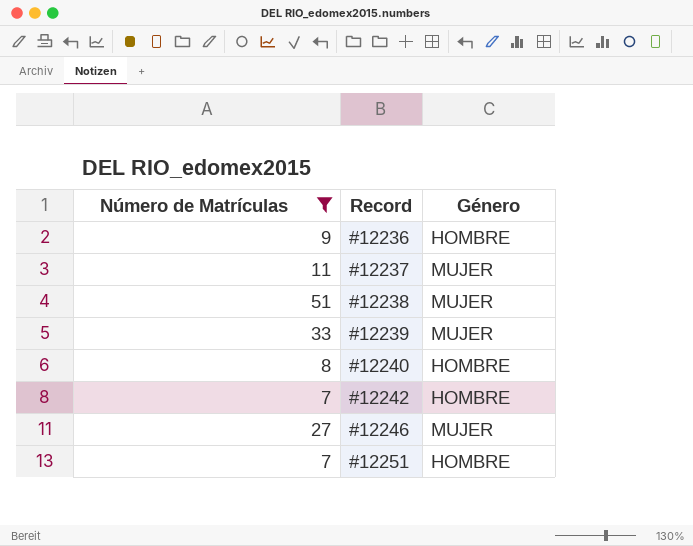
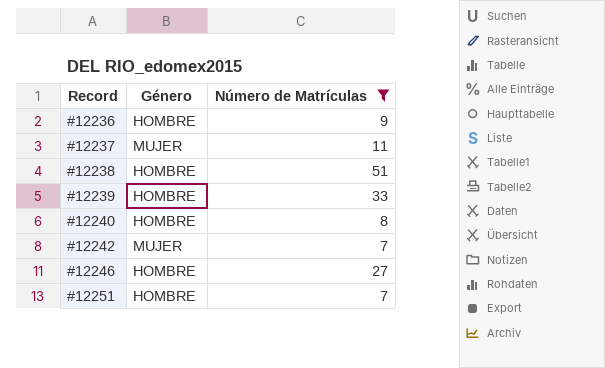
column Número de Matrículas | position: 1 -> 3
#12238 | Género: MUJER -> HOMBRE
#12239 | Género: MUJER -> HOMBRE
#12242 | Género: HOMBRE -> MUJER
#12246 | Género: MUJER -> HOMBRE

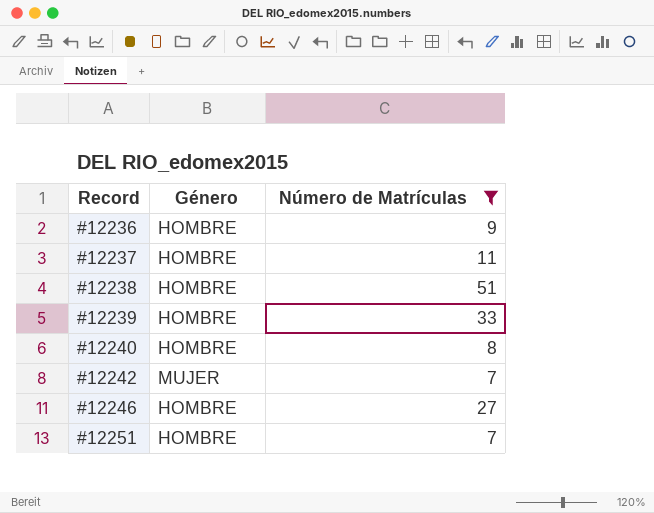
#12237 | Género: MUJER -> HOMBRE

